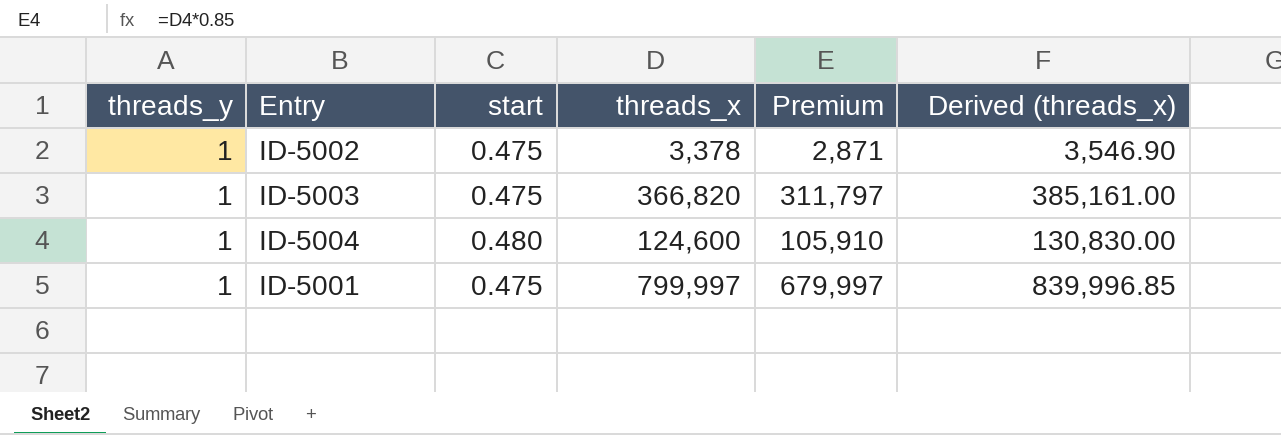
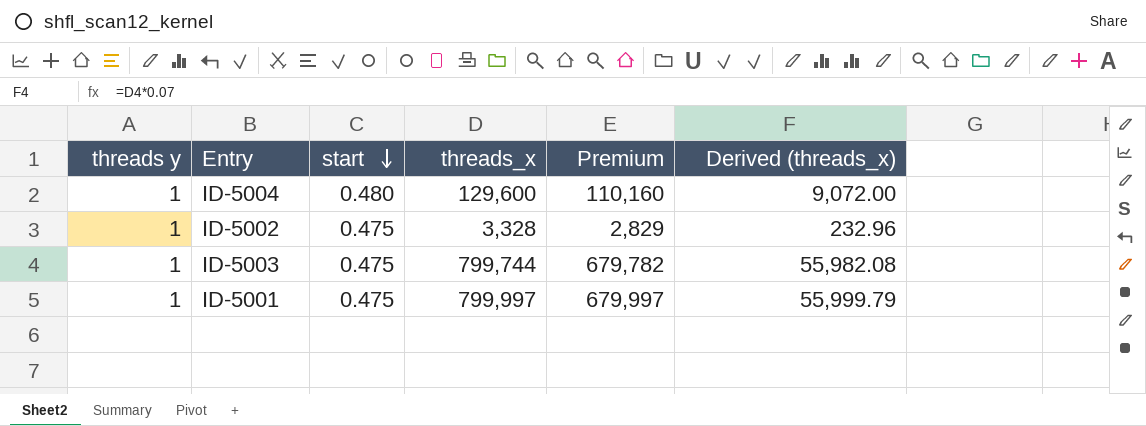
row order: none -> start descending
column name: threads_y -> threads y
column Derived (threads_x) | formula: [threads_x] * 1.05 -> [threads_x] * 0.07
ID-5004 | threads_x: 124,600 -> 129,600
ID-5004 | Premium: 105,910 -> 110,160
ID-5002 | threads_x: 3,378 -> 3,328
ID-5002 | Premium: 2,871 -> 2,829
ID-5003 | threads_x: 366,820 -> 799,744
ID-5003 | Premium: 311,797 -> 679,782

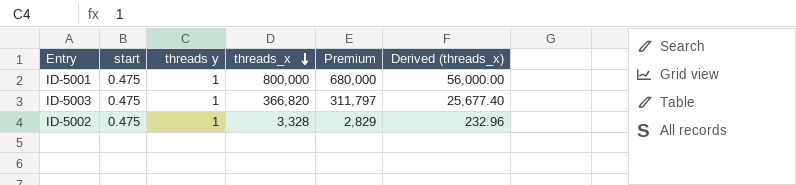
row order: start descending -> threads_x descending
column threads y | position: 1 -> 3
row ID-5004: 1 | 0.480 | 129,600 | 110,160 | 9,072.00 -> none
ID-5001 | threads_x: 799,997 -> 800,000
ID-5001 | Premium: 679,997 -> 680,000
ID-5001 | Derived (threads_x): 55,999.79 -> 56,000.00
ID-5003 | threads_x: 799,744 -> 366,820
ID-5003 | Premium: 679,782 -> 311,797
ID-5003 | Derived (threads_x): 55,982.08 -> 25,677.40

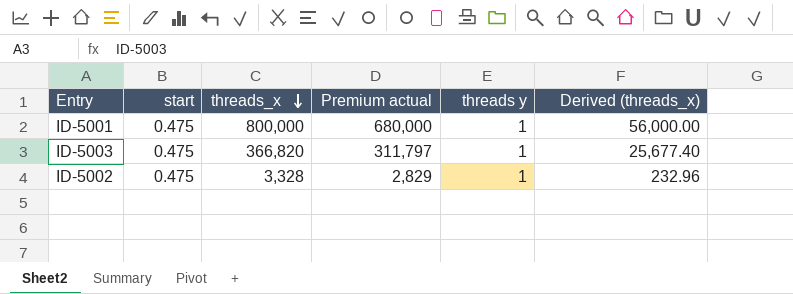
column name: Premium -> Premium actual
column threads y | position: 3 -> 5

